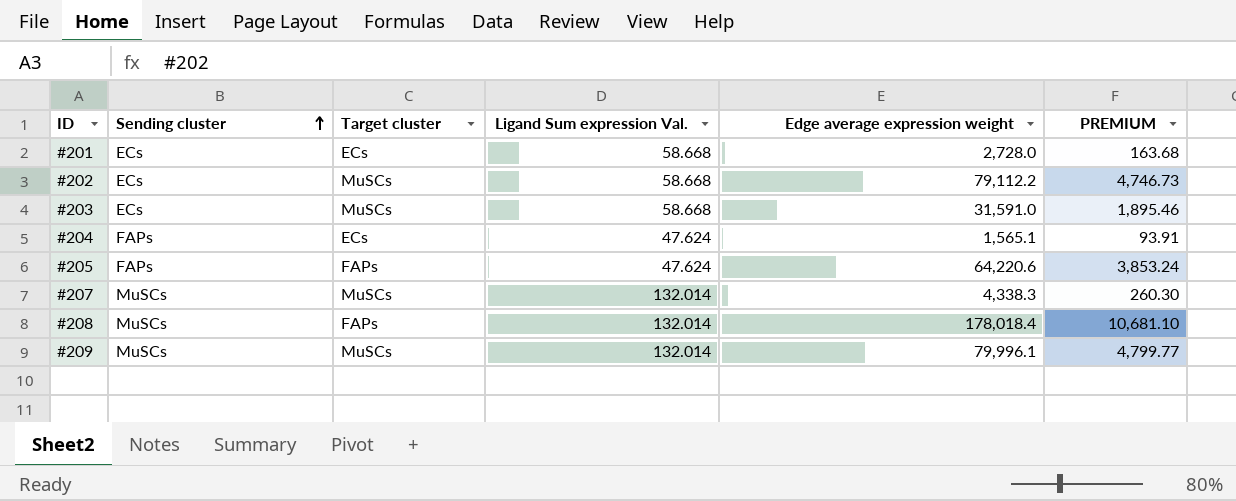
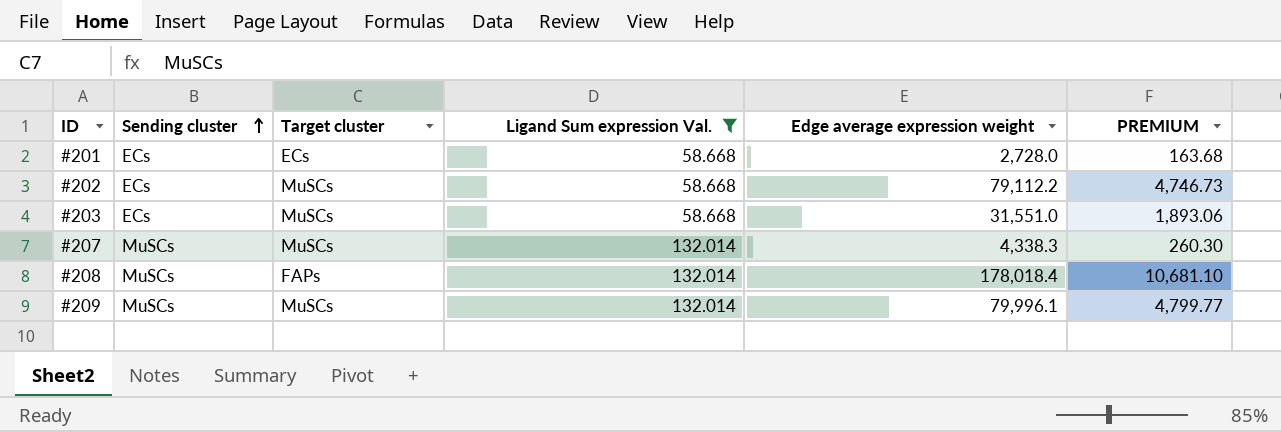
filter: none -> Ligand Sum expression Val. != 47.624
#203 | Edge average expression weight: 31,591.0 -> 31,551.0
#203 | PREMIUM: 1,895.46 -> 1,893.06

